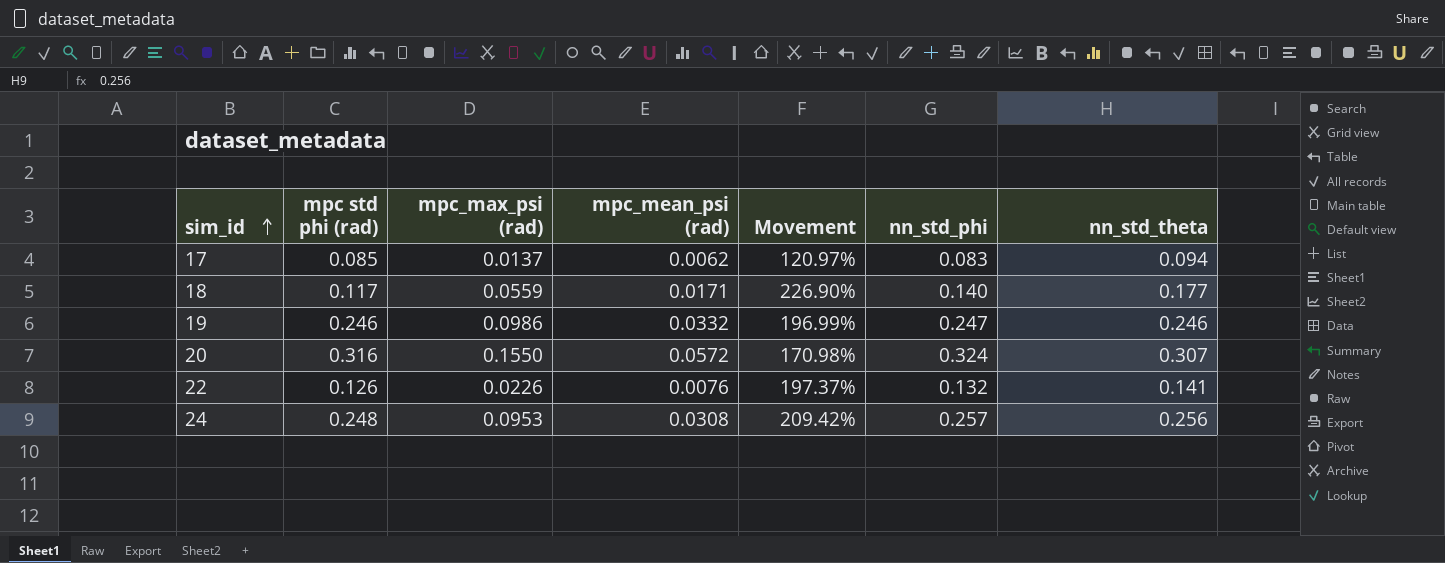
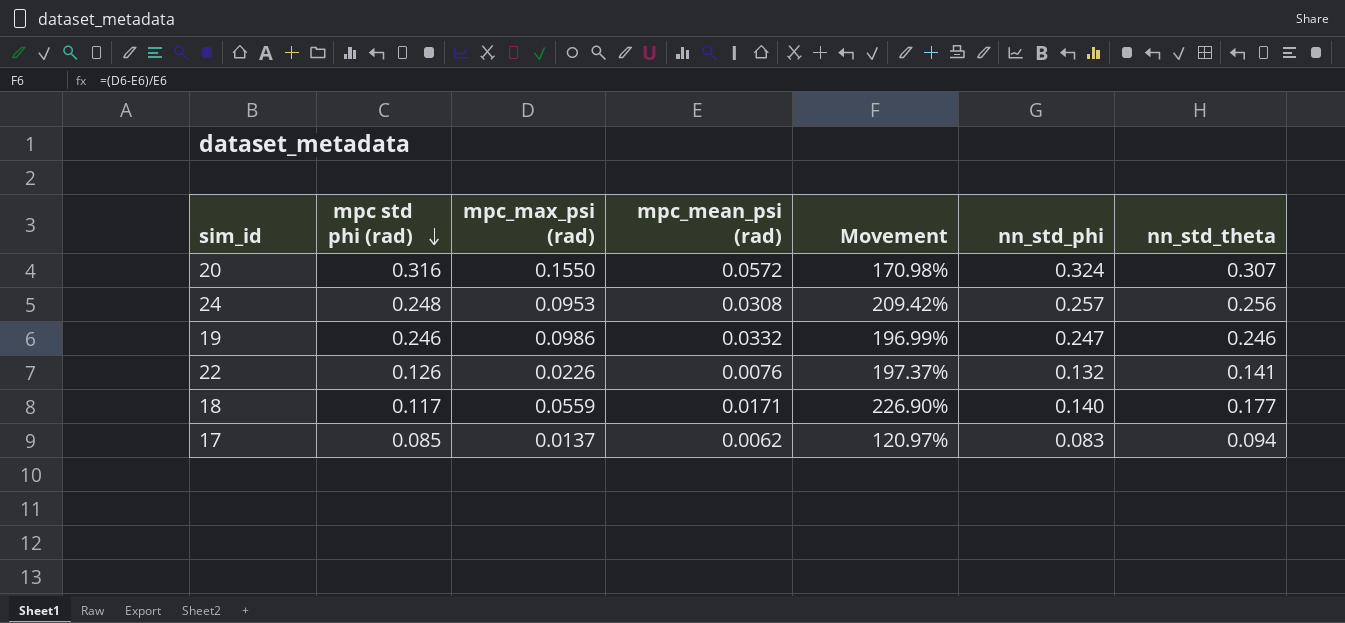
row order: sim_id ascending -> mpc std phi (rad) descending

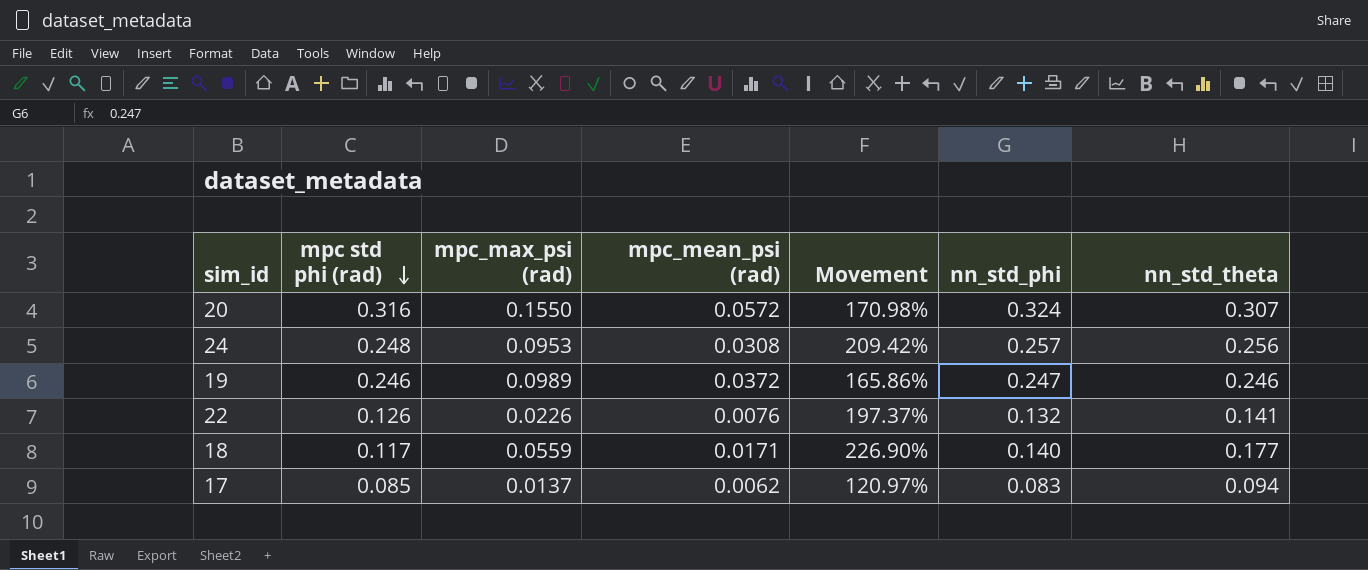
19 | mpc_max_psi (rad): 0.0986 -> 0.0989
19 | mpc_mean_psi (rad): 0.0332 -> 0.0372
19 | Movement: 196.99% -> 165.86%

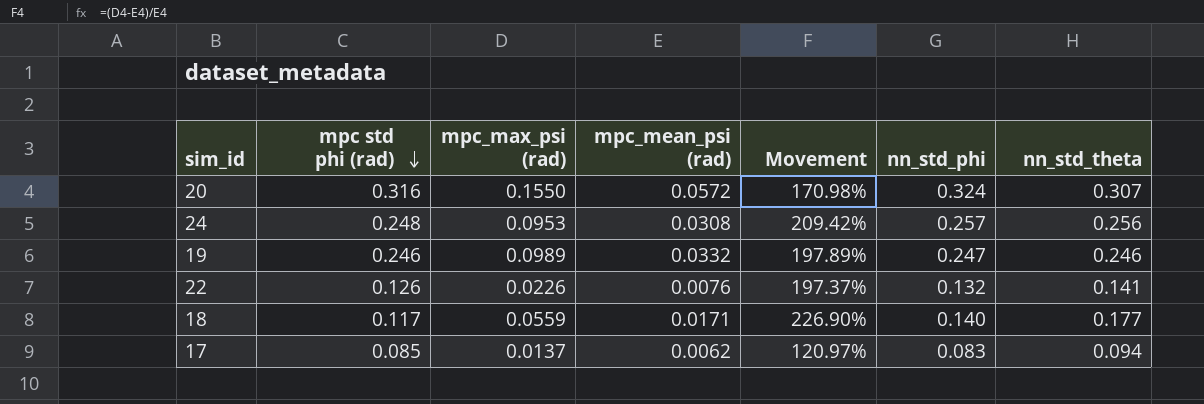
19 | mpc_mean_psi (rad): 0.0372 -> 0.0332
19 | Movement: 165.86% -> 197.89%

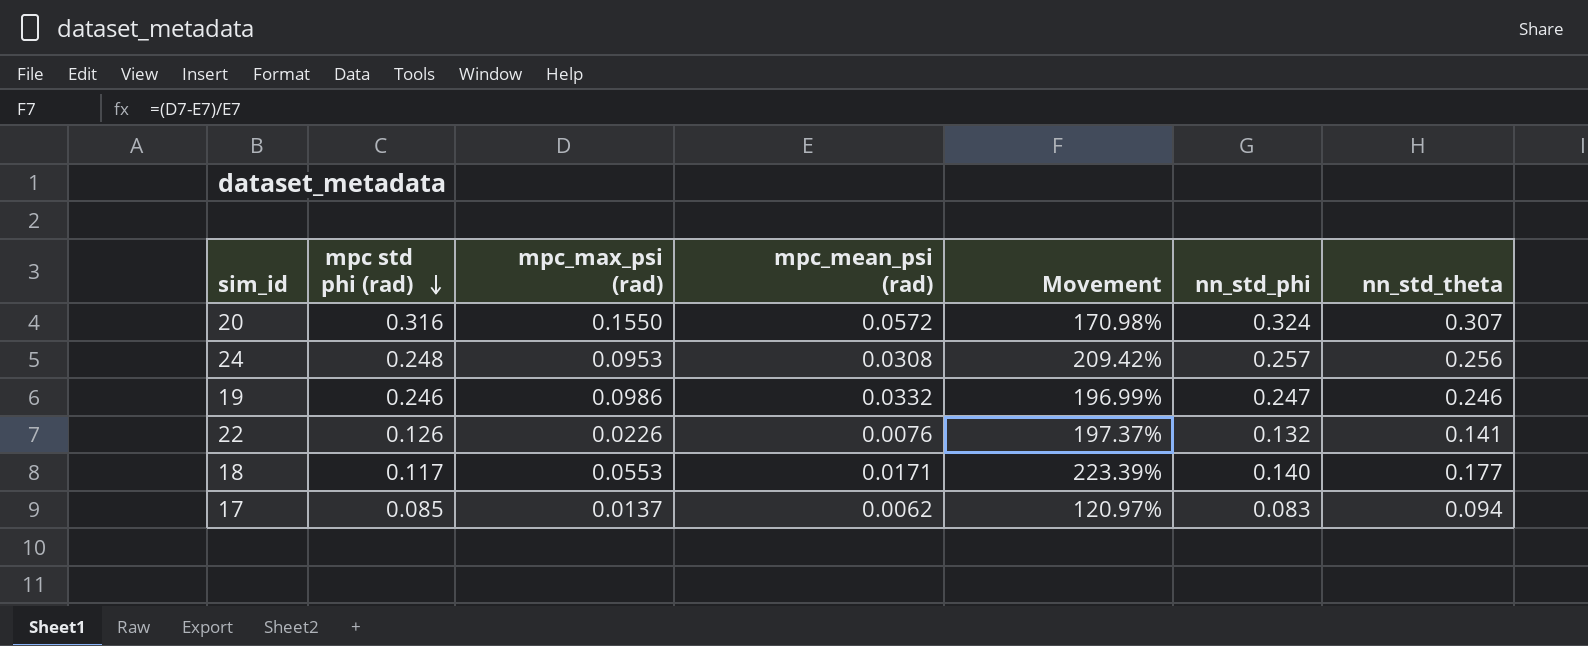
19 | mpc_max_psi (rad): 0.0989 -> 0.0986
19 | Movement: 197.89% -> 196.99%
18 | mpc_max_psi (rad): 0.0559 -> 0.0553
18 | Movement: 226.90% -> 223.39%

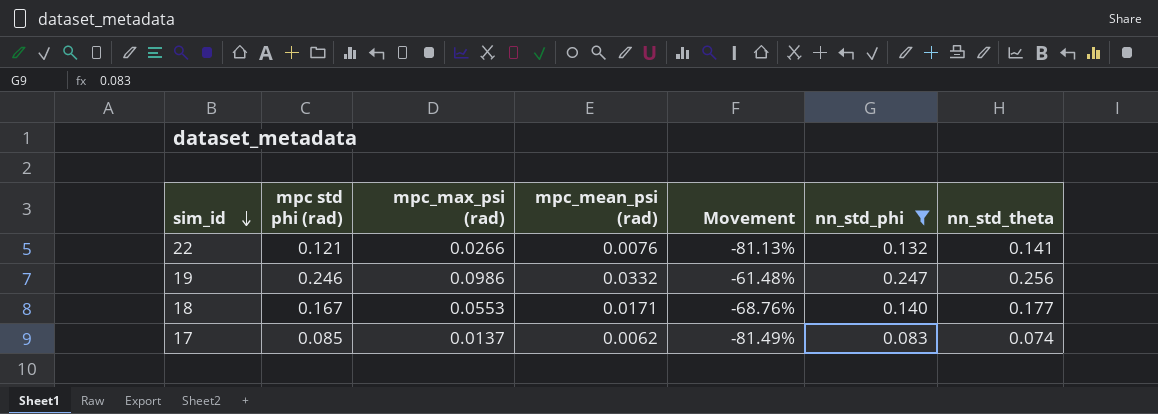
filter: none -> nn_std_phi <= 0.247
row order: mpc std phi (rad) descending -> sim_id descending
column Movement | formula: ([mpc_max_psi (rad)] - [mpc_mean_psi (rad)]) / [mpc_mean_psi (rad)] -> ([mpc_max_psi (rad)] - [nn_std_theta]) / [nn_std_theta]
22 | mpc std phi (rad): 0.126 -> 0.121
22 | mpc_max_psi (rad): 0.0226 -> 0.0266
19 | nn_std_theta: 0.246 -> 0.256
18 | mpc std phi (rad): 0.117 -> 0.167
17 | nn_std_theta: 0.094 -> 0.074

